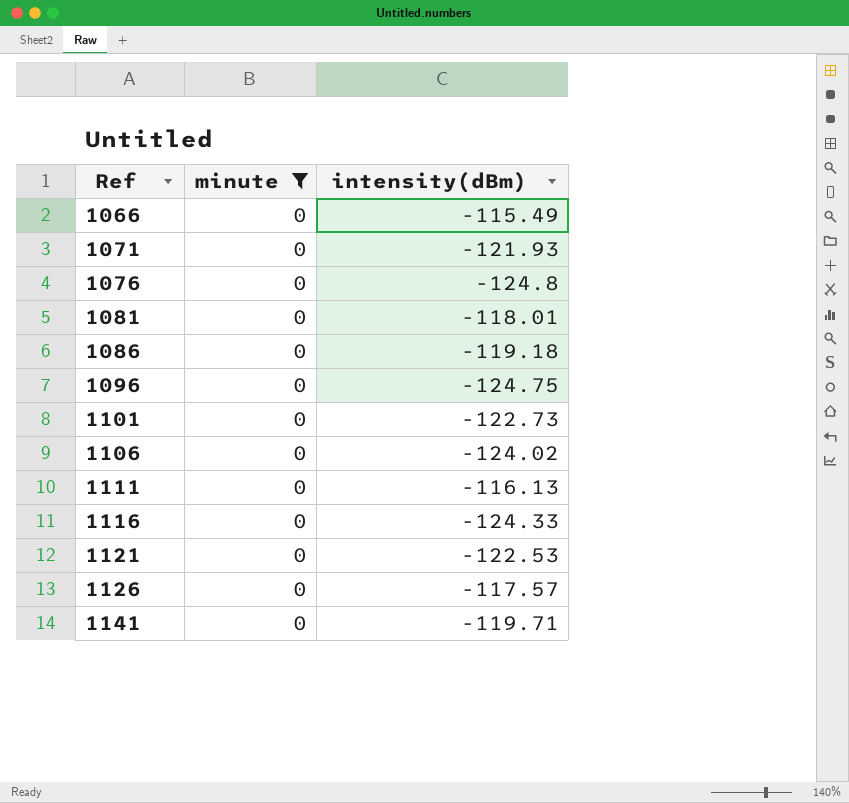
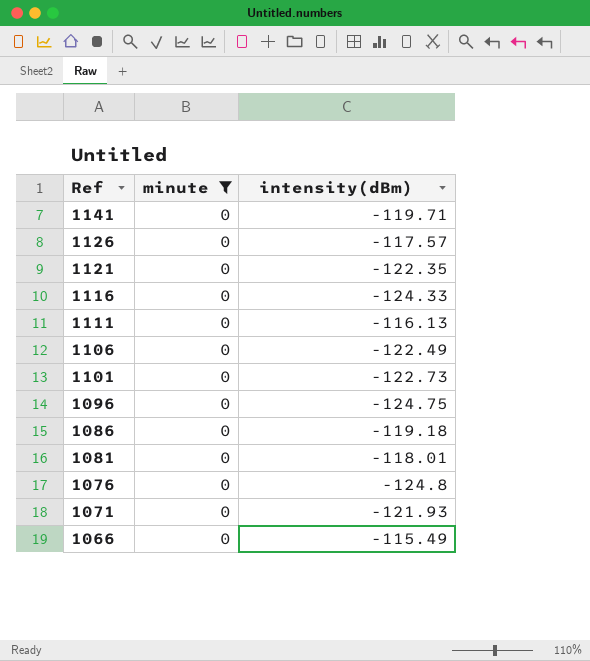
row order: Ref ascending -> Ref descending
1121 | intensity(dBm): -122.53 -> -122.35
1106 | intensity(dBm): -124.02 -> -122.49

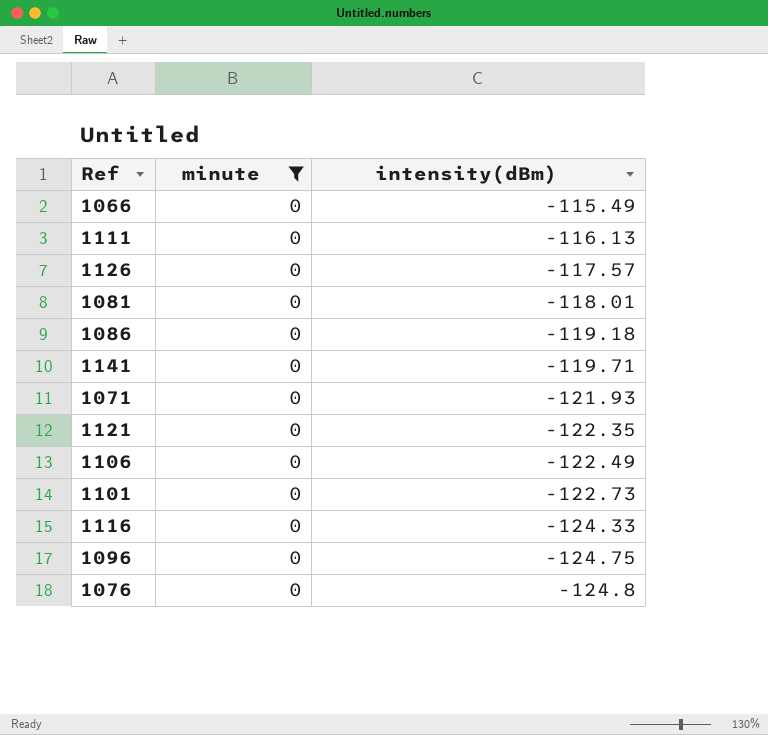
row order: Ref descending -> intensity(dBm) descending

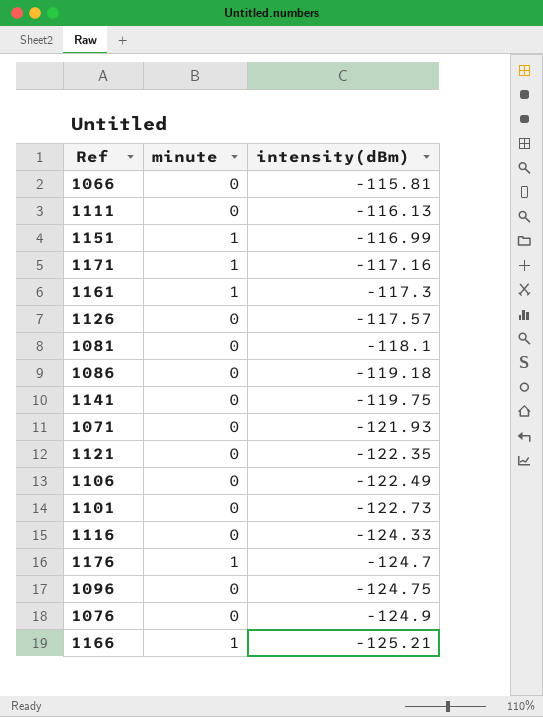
filter: minute = 0 -> none
1066 | intensity(dBm): -115.49 -> -115.81
1081 | intensity(dBm): -118.01 -> -118.1
1141 | intensity(dBm): -119.71 -> -119.75
1076 | intensity(dBm): -124.8 -> -124.9

